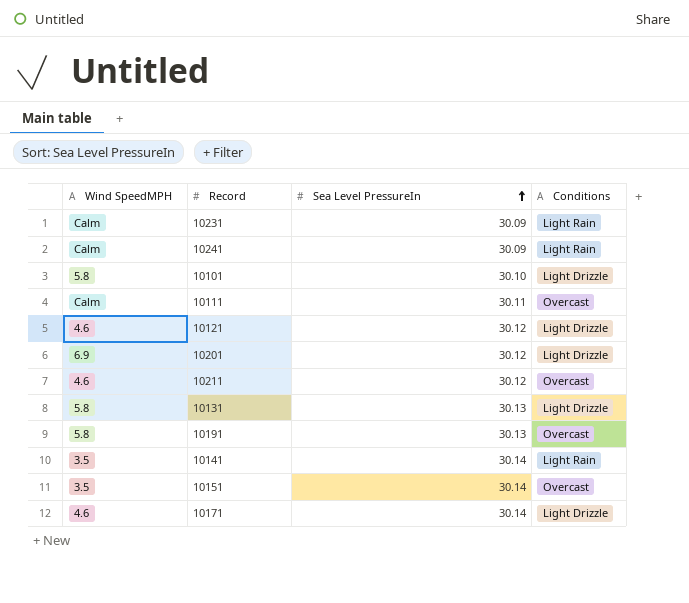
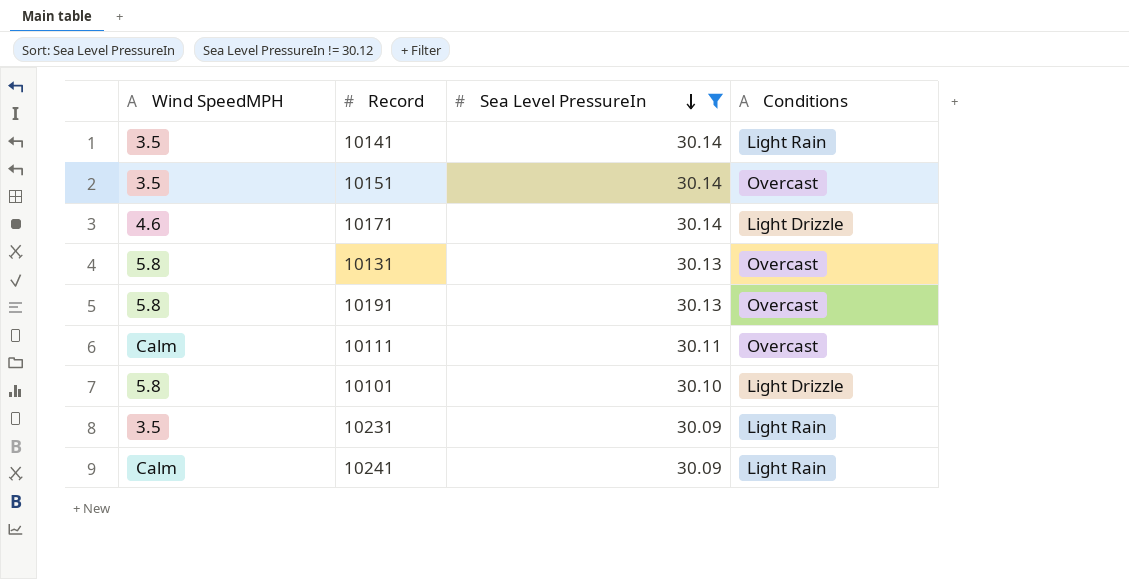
filter: none -> Sea Level PressureIn != 30.12
row order: Sea Level PressureIn ascending -> Sea Level PressureIn descending
10131 | Conditions: Light Drizzle -> Overcast
10231 | Wind SpeedMPH: Calm -> 3.5

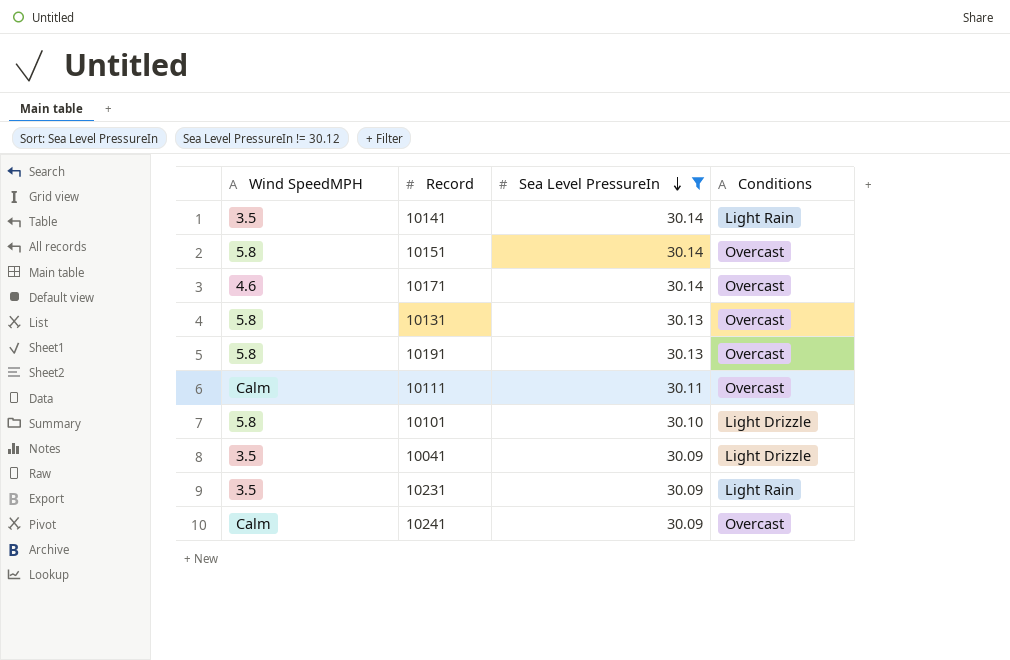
10151 | Wind SpeedMPH: 3.5 -> 5.8
10171 | Conditions: Light Drizzle -> Overcast
row 10041: none -> 3.5 | 30.09 | Light Drizzle
10241 | Conditions: Light Rain -> Overcast

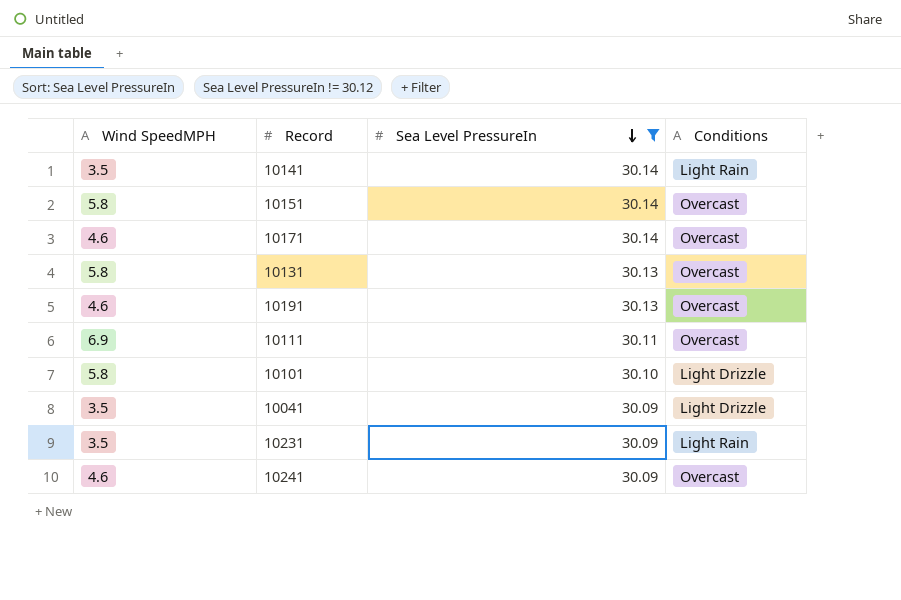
10191 | Wind SpeedMPH: 5.8 -> 4.6
10111 | Wind SpeedMPH: Calm -> 6.9
10241 | Wind SpeedMPH: Calm -> 4.6

